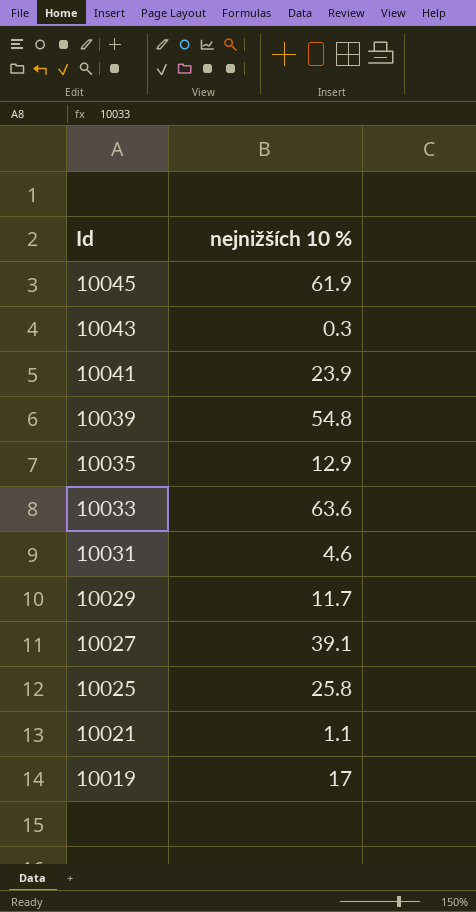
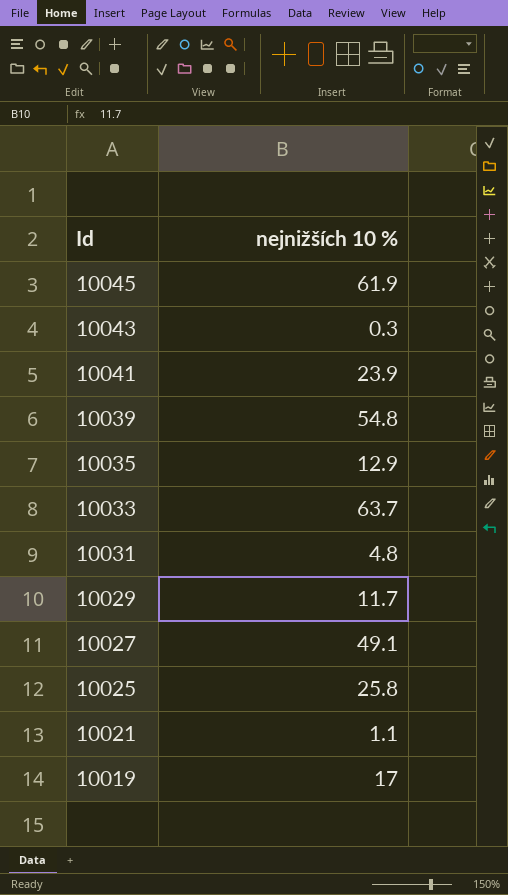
10033 | nejnižších 10 %: 63.6 -> 63.7
10031 | nejnižších 10 %: 4.6 -> 4.8
10027 | nejnižších 10 %: 39.1 -> 49.1

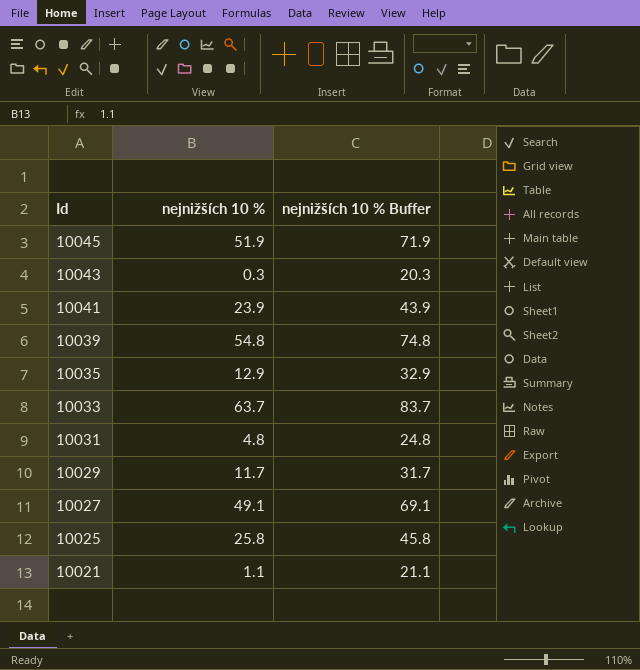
column nejnižších 10 % Buffer | formula: none -> [nejnižších 10 %] + 20
row 10019: 17 -> none
10045 | nejnižších 10 %: 61.9 -> 51.9

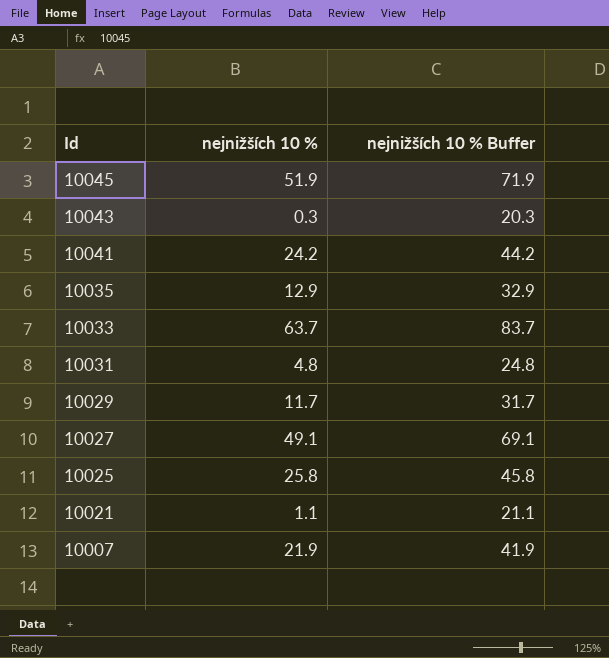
row 10039: 54.8 | 74.8 -> none
10041 | nejnižších 10 %: 23.9 -> 24.2
10041 | nejnižších 10 % Buffer: 43.9 -> 44.2
row 10007: none -> 21.9 | 41.9

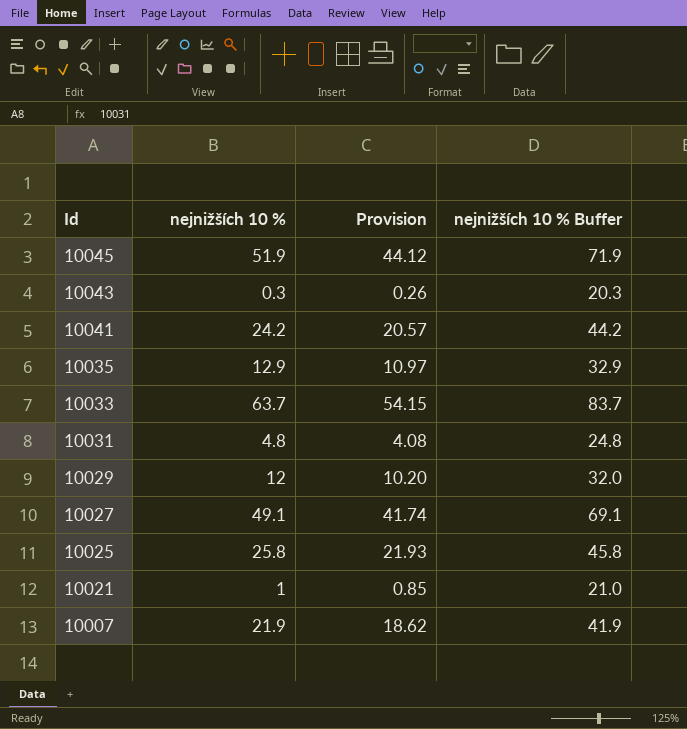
column Provision | formula: none -> [nejnižších 10 %] * 0.85
10029 | nejnižších 10 %: 11.7 -> 12
10029 | nejnižších 10 % Buffer: 31.7 -> 32.0
10021 | nejnižších 10 %: 1.1 -> 1
10021 | nejnižších 10 % Buffer: 21.1 -> 21.0

